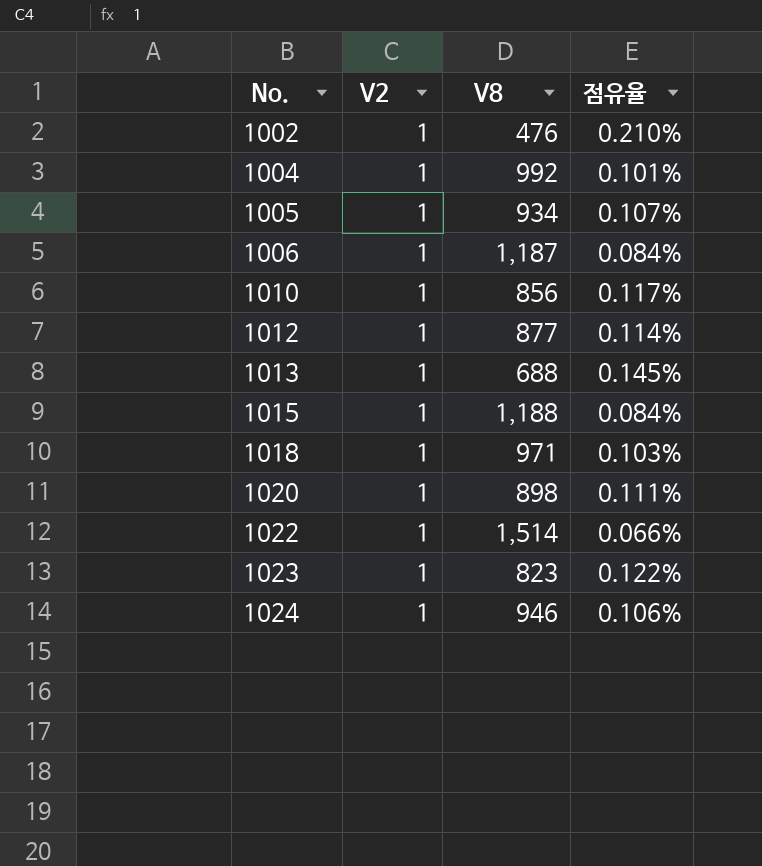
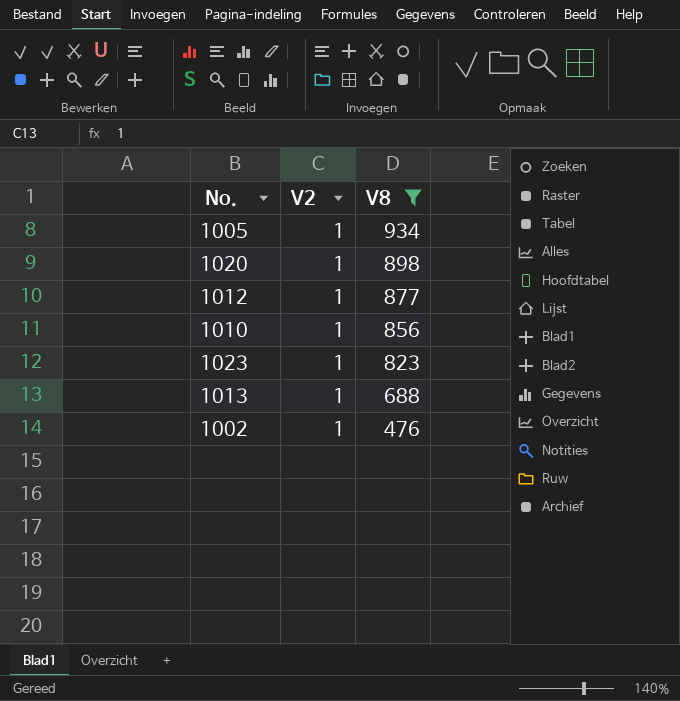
filter: none -> V8 <= 934
row order: No. ascending -> V8 descending
column 점유율 | formula: [V2] / [V8] -> none

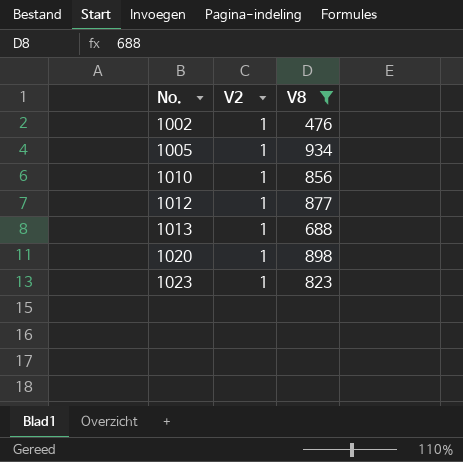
row order: V8 descending -> No. ascending

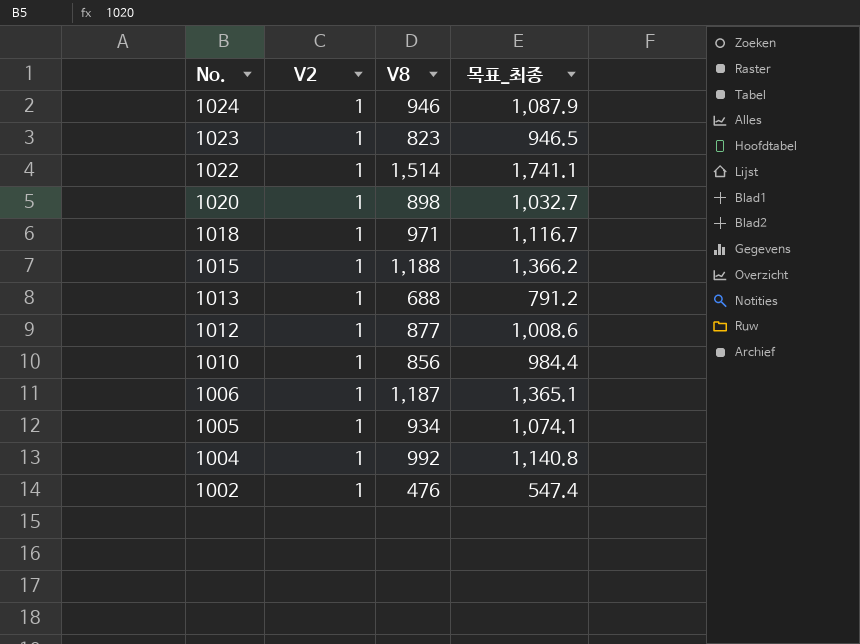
filter: V8 <= 934 -> none
row order: No. ascending -> No. descending
column 목표_최종 | formula: none -> [V8] * 1.15

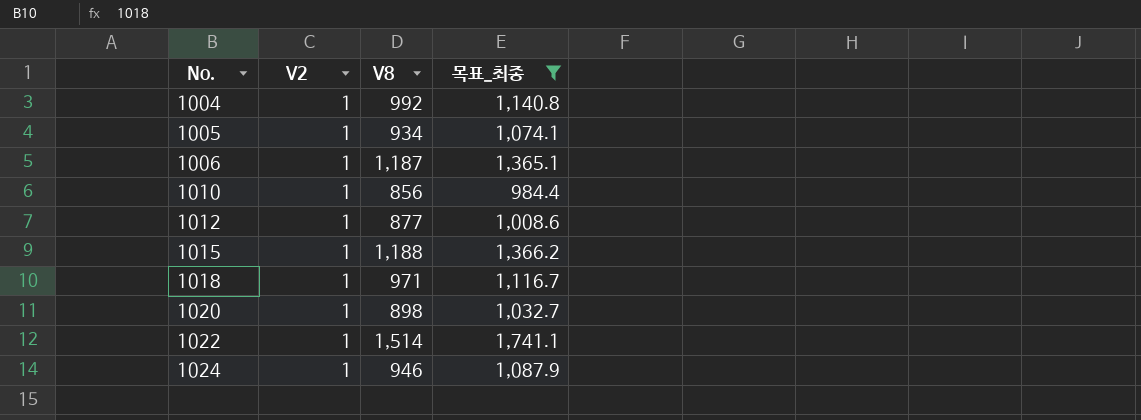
filter: none -> 목표_최종 >= 984.4
row order: No. descending -> No. ascending

